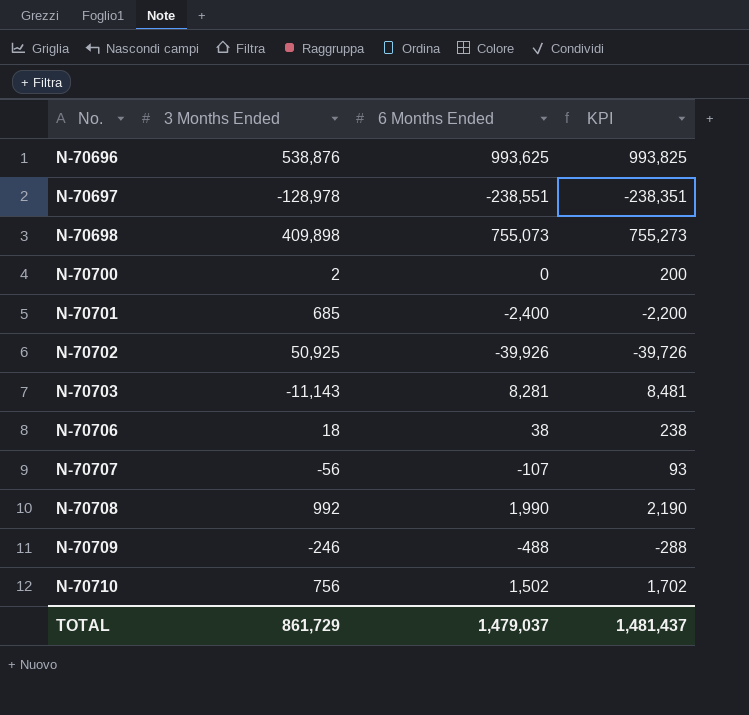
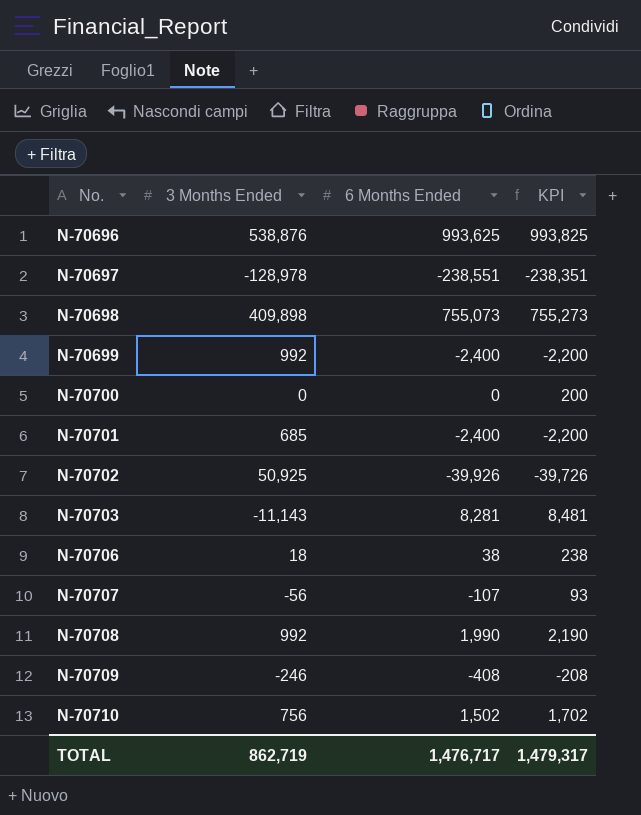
row N-70699: none -> 992 | -2,400 | -2,200
N-70700 | 3 Months Ended: 2 -> 0
N-70709 | 6 Months Ended: -488 -> -408
N-70709 | KPI: -288 -> -208
TOTAL | 3 Months Ended: 861,729 -> 862,719
TOTAL | 6 Months Ended: 1,479,037 -> 1,476,717
TOTAL | KPI: 1,481,437 -> 1,479,317

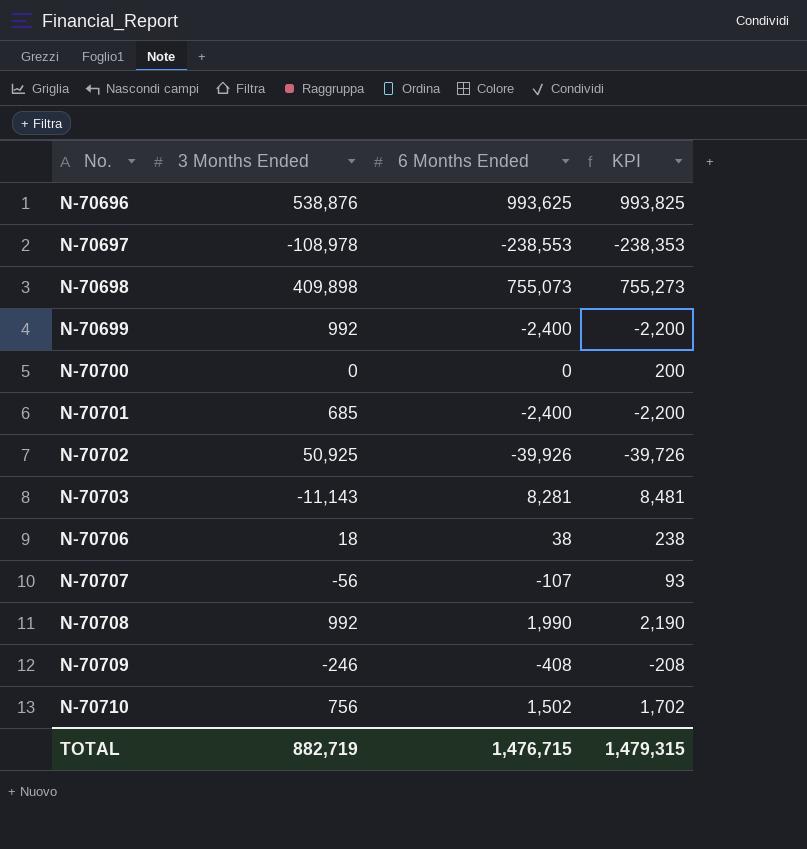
N-70697 | 3 Months Ended: -128,978 -> -108,978
N-70697 | 6 Months Ended: -238,551 -> -238,553
N-70697 | KPI: -238,351 -> -238,353
TOTAL | 3 Months Ended: 862,719 -> 882,719
TOTAL | 6 Months Ended: 1,476,717 -> 1,476,715
TOTAL | KPI: 1,479,317 -> 1,479,315

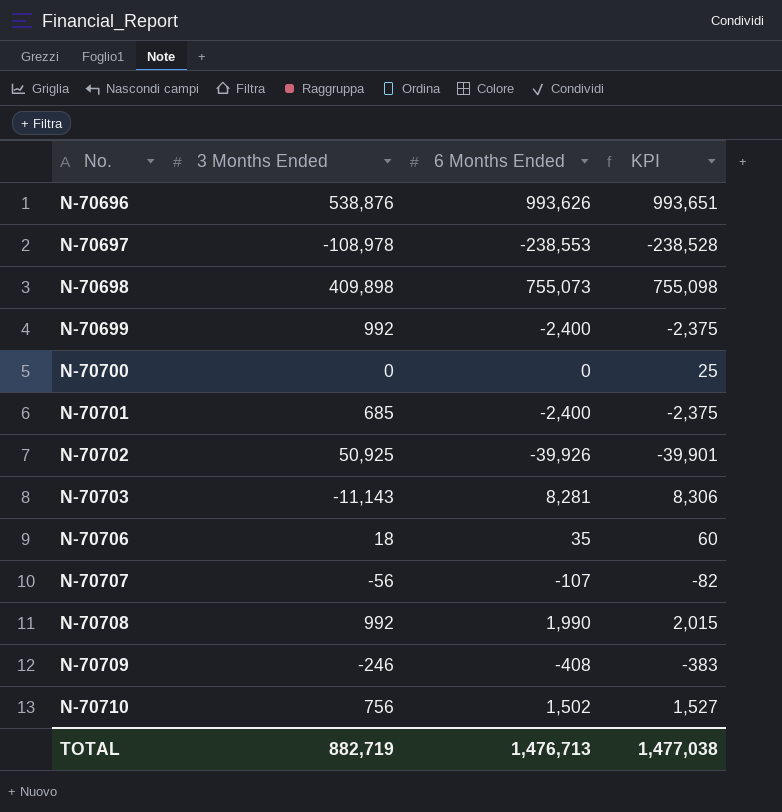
column KPI | formula: [6 Months Ended] + 200 -> [6 Months Ended] + 25
N-70696 | 6 Months Ended: 993,625 -> 993,626
N-70706 | 6 Months Ended: 38 -> 35
TOTAL | 6 Months Ended: 1,476,715 -> 1,476,713
TOTAL | KPI: 1,479,315 -> 1,477,038

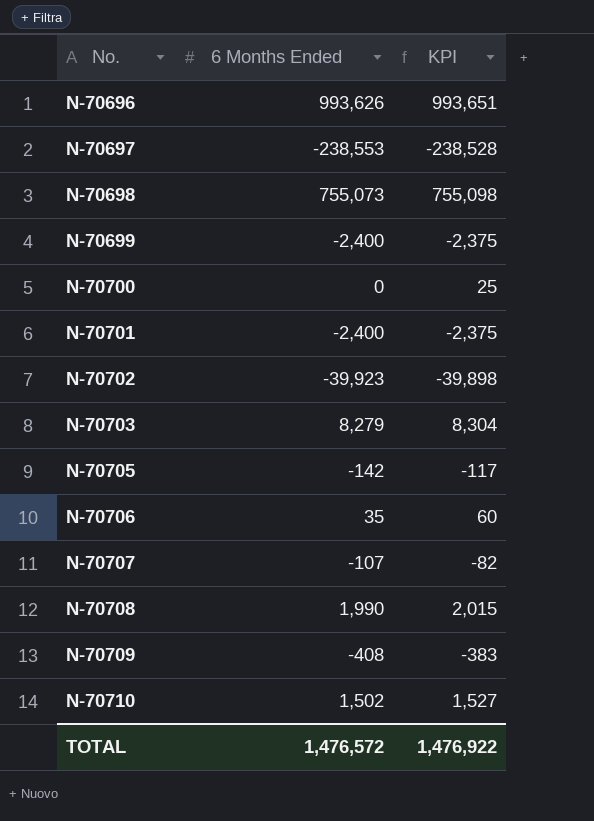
column 3 Months Ended | position: 2 -> none
N-70702 | 6 Months Ended: -39,926 -> -39,923
N-70702 | KPI: -39,901 -> -39,898
N-70703 | 6 Months Ended: 8,281 -> 8,279
N-70703 | KPI: 8,306 -> 8,304
row N-70705: none -> -142 | -117
TOTAL | 6 Months Ended: 1,476,713 -> 1,476,572
TOTAL | KPI: 1,477,038 -> 1,476,922

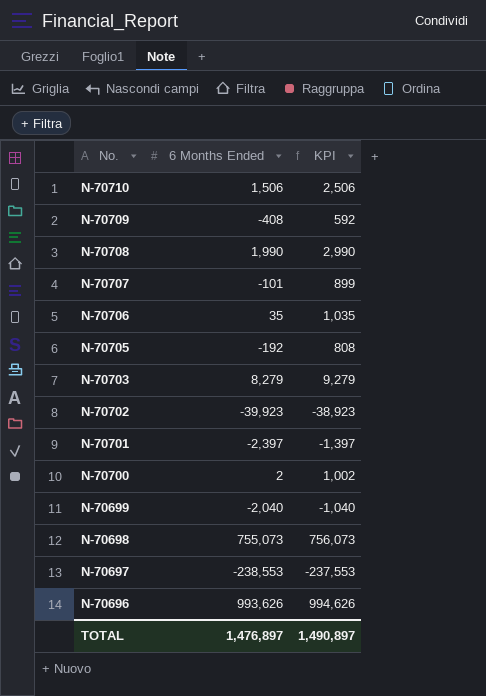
row order: No. ascending -> No. descending
column KPI | formula: [6 Months Ended] + 25 -> [6 Months Ended] + 1000
N-70710 | 6 Months Ended: 1,502 -> 1,506
N-70707 | 6 Months Ended: -107 -> -101
N-70705 | 6 Months Ended: -142 -> -192
N-70701 | 6 Months Ended: -2,400 -> -2,397
N-70700 | 6 Months Ended: 0 -> 2
N-70699 | 6 Months Ended: -2,400 -> -2,040
TOTAL | 6 Months Ended: 1,476,572 -> 1,476,897
TOTAL | KPI: 1,476,922 -> 1,490,897

